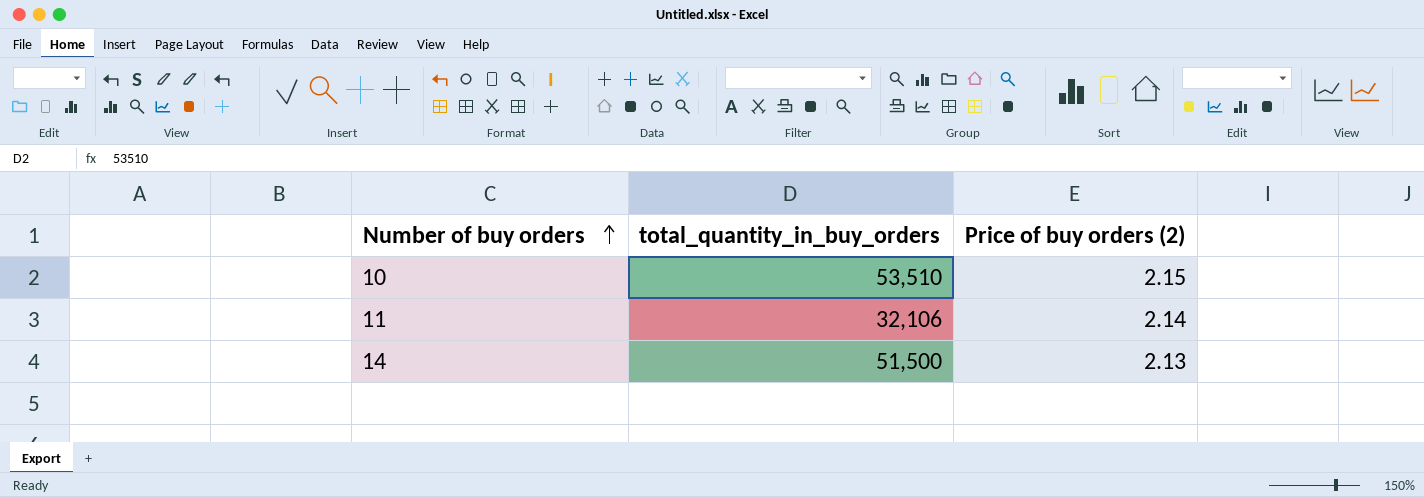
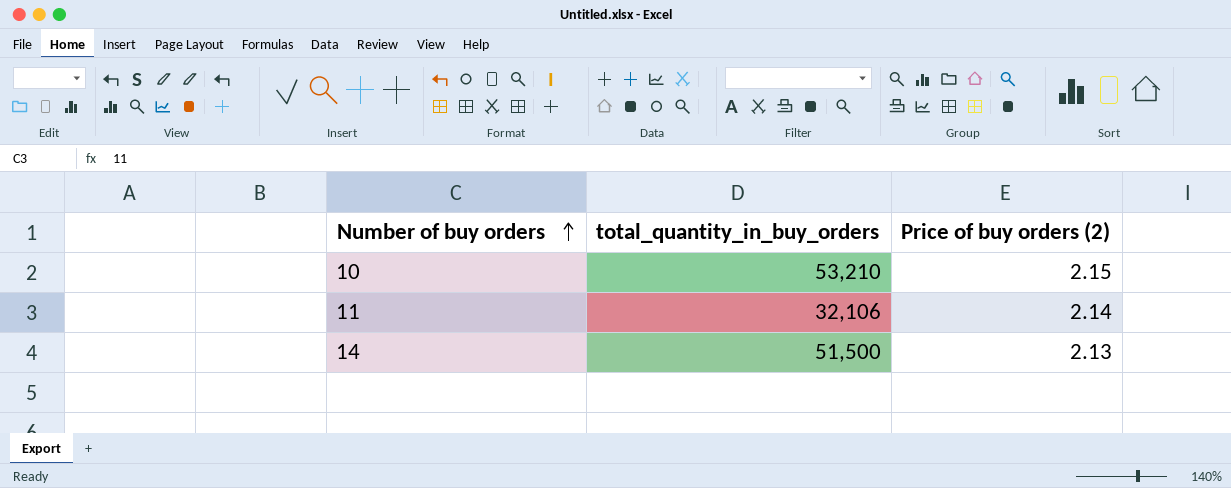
10 | total_quantity_in_buy_orders: 53,510 -> 53,210

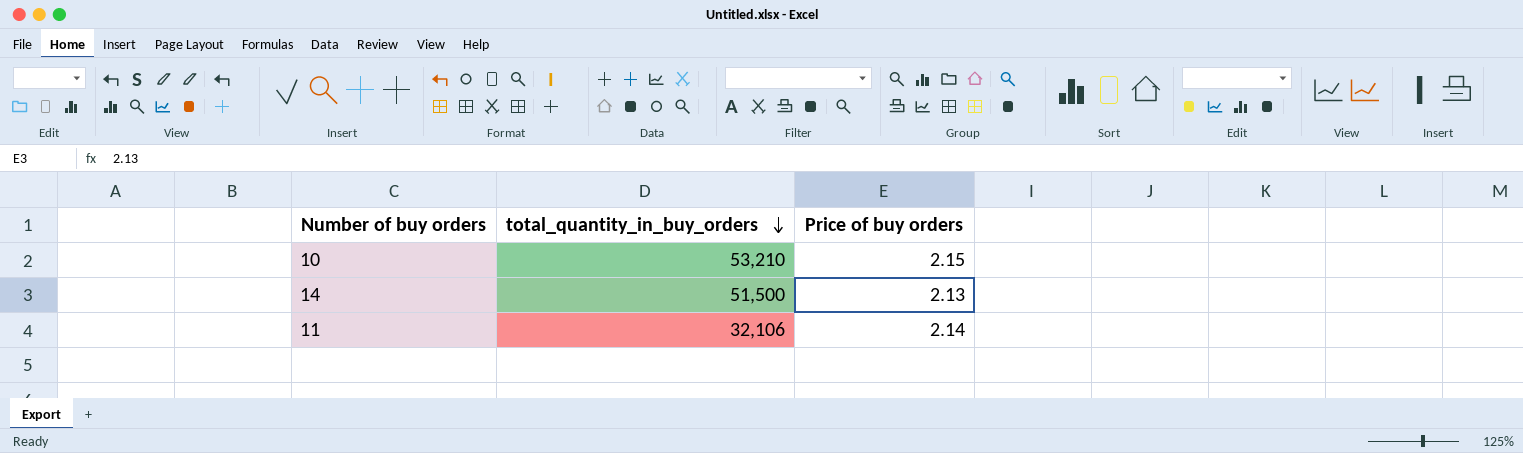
row order: Number of buy orders ascending -> total_quantity_in_buy_orders descending
column name: Price of buy orders (2) -> Price of buy orders

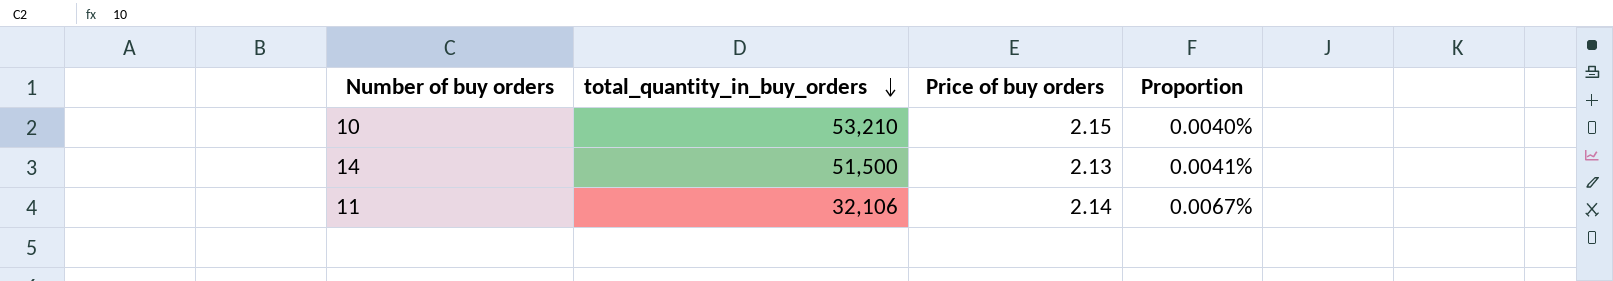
column Proportion | formula: none -> [Price of buy orders] / [total_quantity_in_buy_orders]

